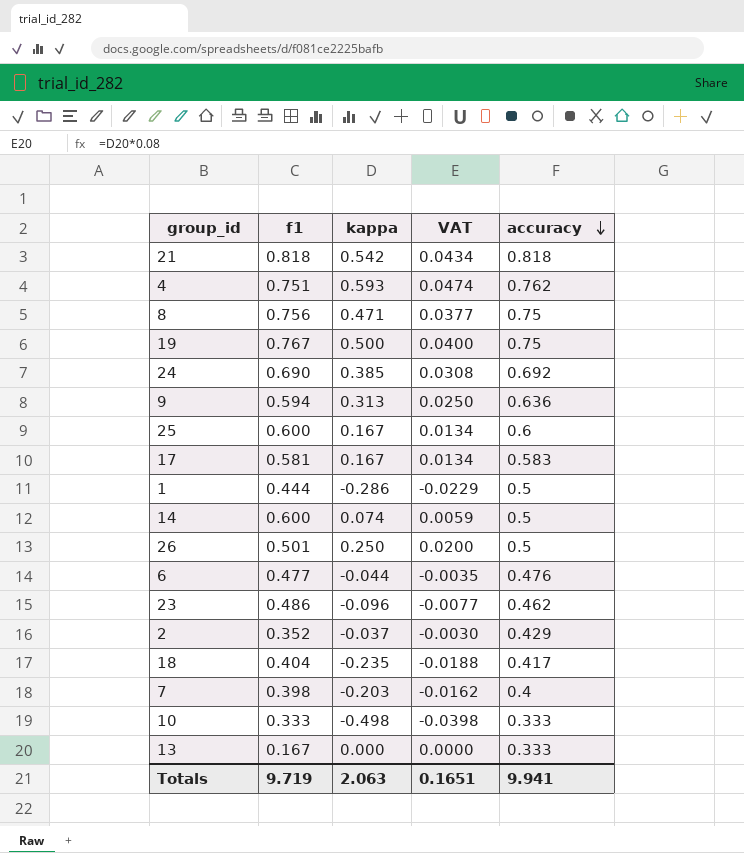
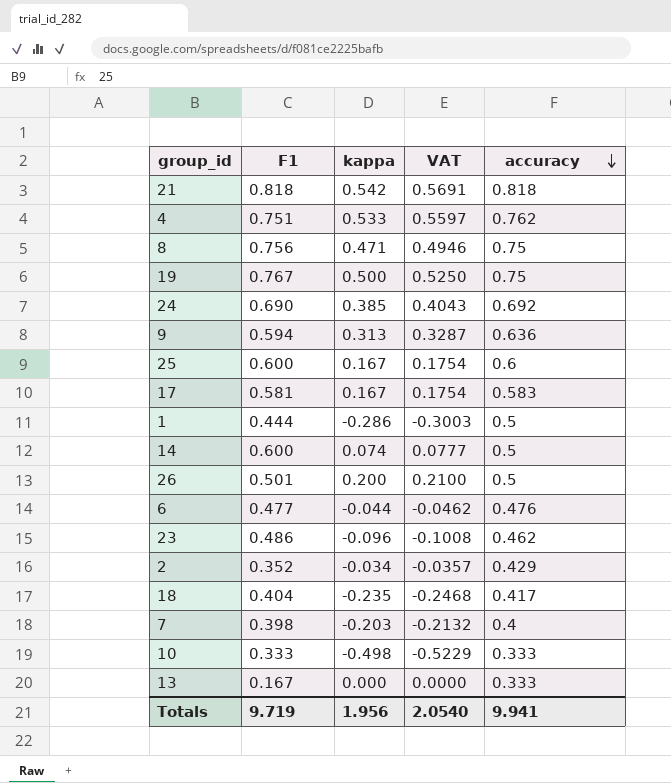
column name: f1 -> F1
column VAT | formula: [kappa] * 0.08 -> [kappa] * 1.05
4 | kappa: 0.593 -> 0.533
26 | kappa: 0.250 -> 0.200
2 | kappa: -0.037 -> -0.034
Totals | kappa: 2.063 -> 1.956
Totals | VAT: 0.1651 -> 2.0540

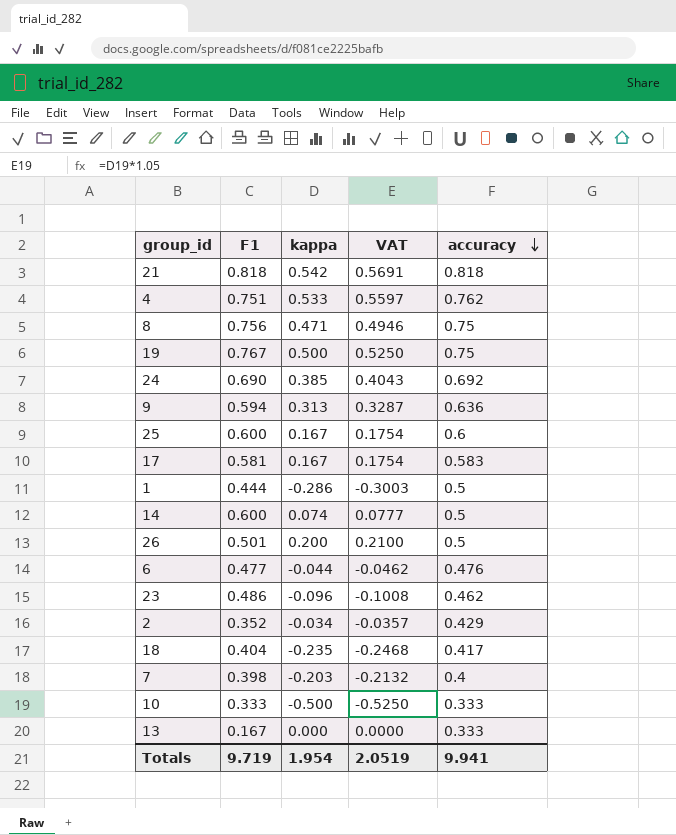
10 | kappa: -0.498 -> -0.500
10 | VAT: -0.5229 -> -0.5250
Totals | kappa: 1.956 -> 1.954
Totals | VAT: 2.0540 -> 2.0519

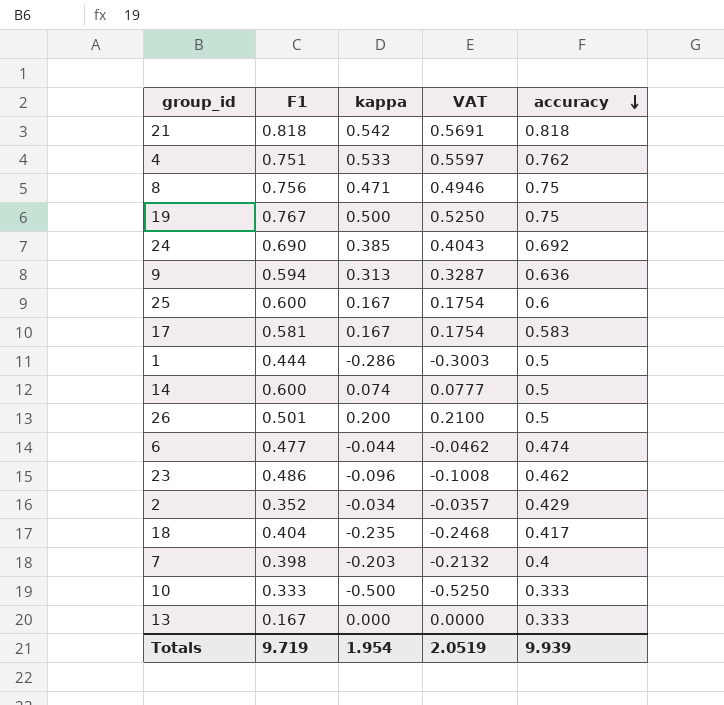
6 | accuracy: 0.476 -> 0.474
Totals | accuracy: 9.941 -> 9.939

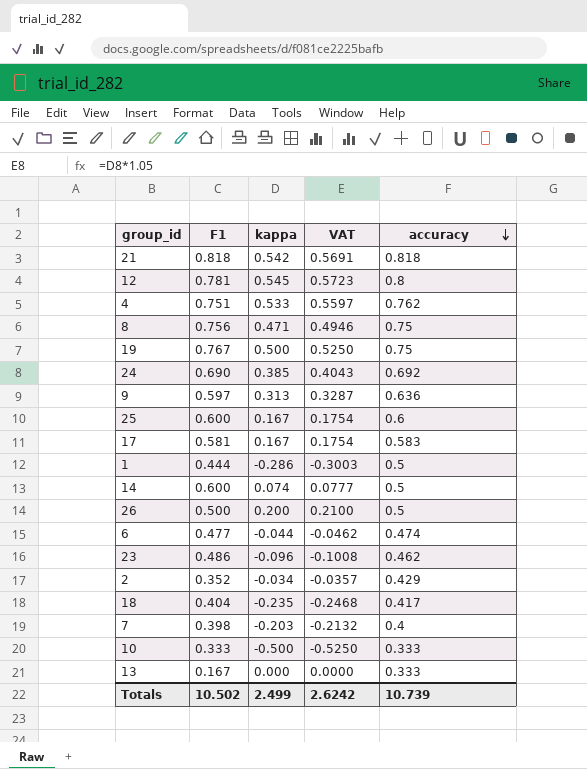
row 12: none -> 0.781 | 0.545 | 0.5723 | 0.8
9 | F1: 0.594 -> 0.597
26 | F1: 0.501 -> 0.500
Totals | F1: 9.719 -> 10.502
Totals | kappa: 1.954 -> 2.499
Totals | VAT: 2.0519 -> 2.6242
Totals | accuracy: 9.939 -> 10.739

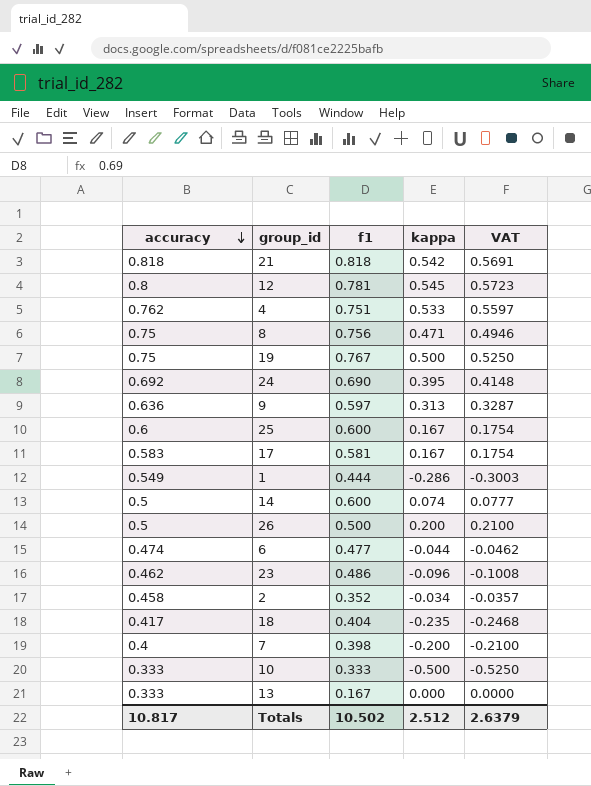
column accuracy | position: 5 -> 1
column name: F1 -> f1
24 | kappa: 0.385 -> 0.395
24 | VAT: 0.4043 -> 0.4148
1 | accuracy: 0.5 -> 0.549
2 | accuracy: 0.429 -> 0.458
7 | kappa: -0.203 -> -0.200
7 | VAT: -0.2132 -> -0.2100
Totals | accuracy: 10.739 -> 10.817
Totals | kappa: 2.499 -> 2.512
Totals | VAT: 2.6242 -> 2.6379

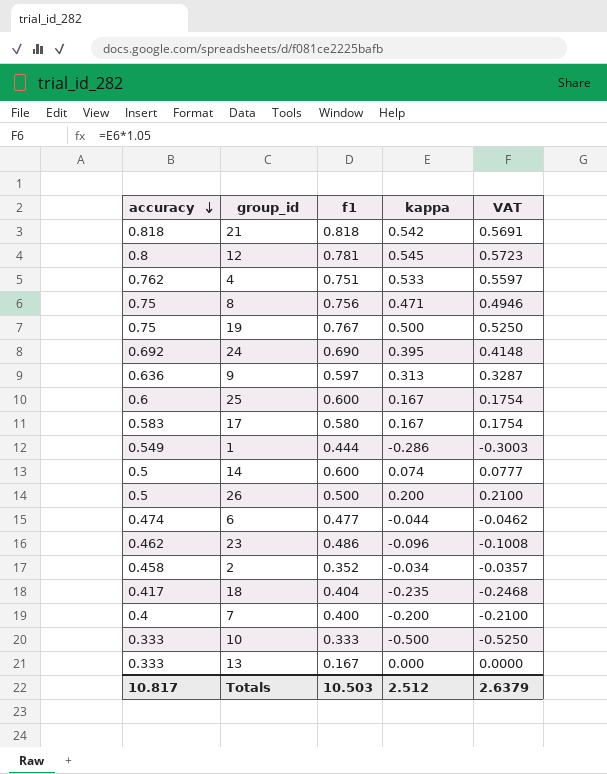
17 | f1: 0.581 -> 0.580
7 | f1: 0.398 -> 0.400
Totals | f1: 10.502 -> 10.503

